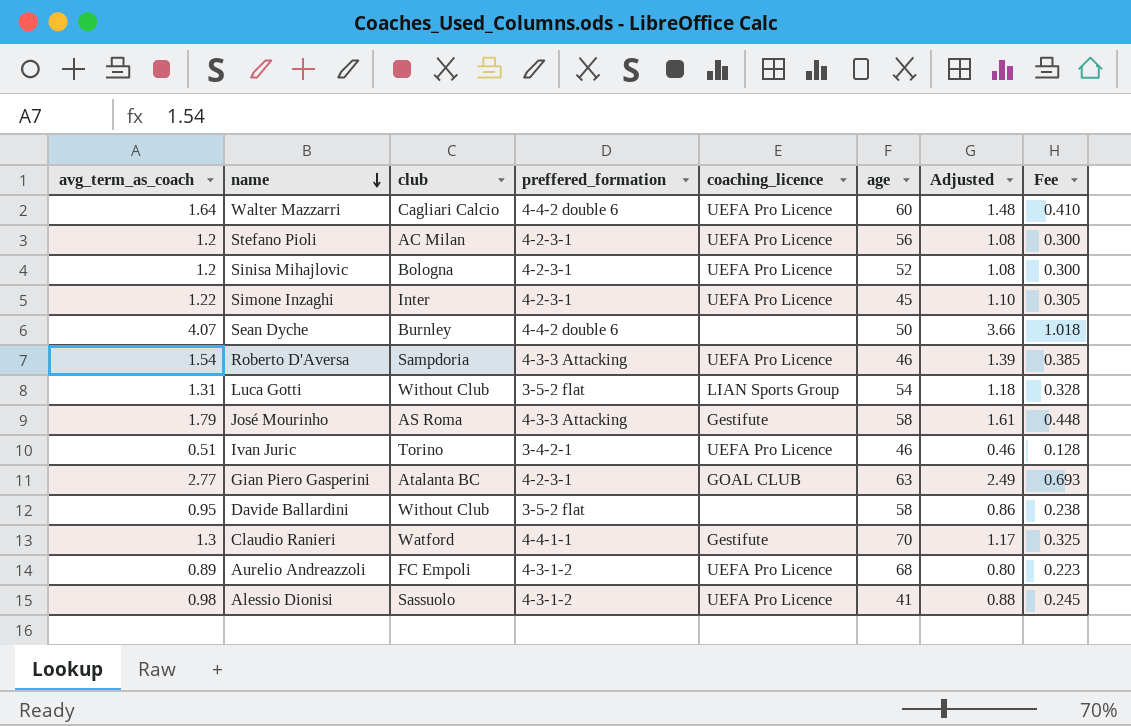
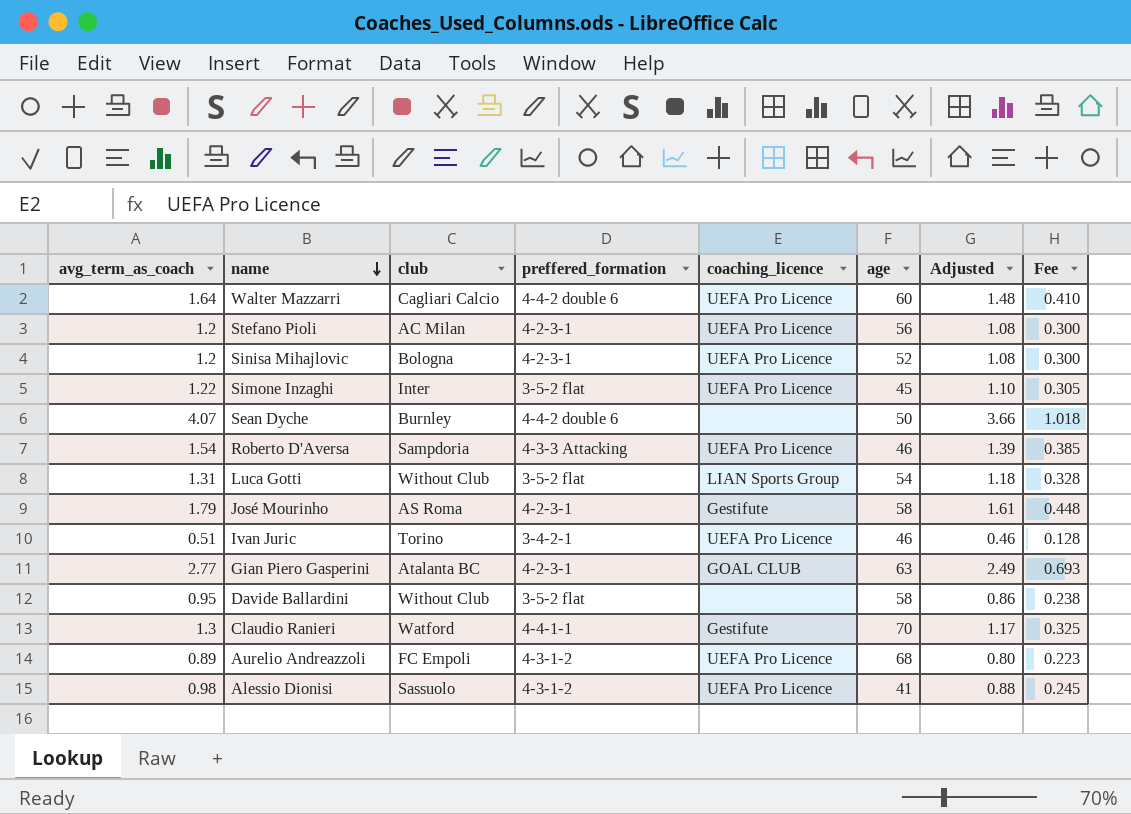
Simone Inzaghi | preffered_formation: 4-2-3-1 -> 3-5-2 flat
José Mourinho | preffered_formation: 4-3-3 Attacking -> 4-2-3-1

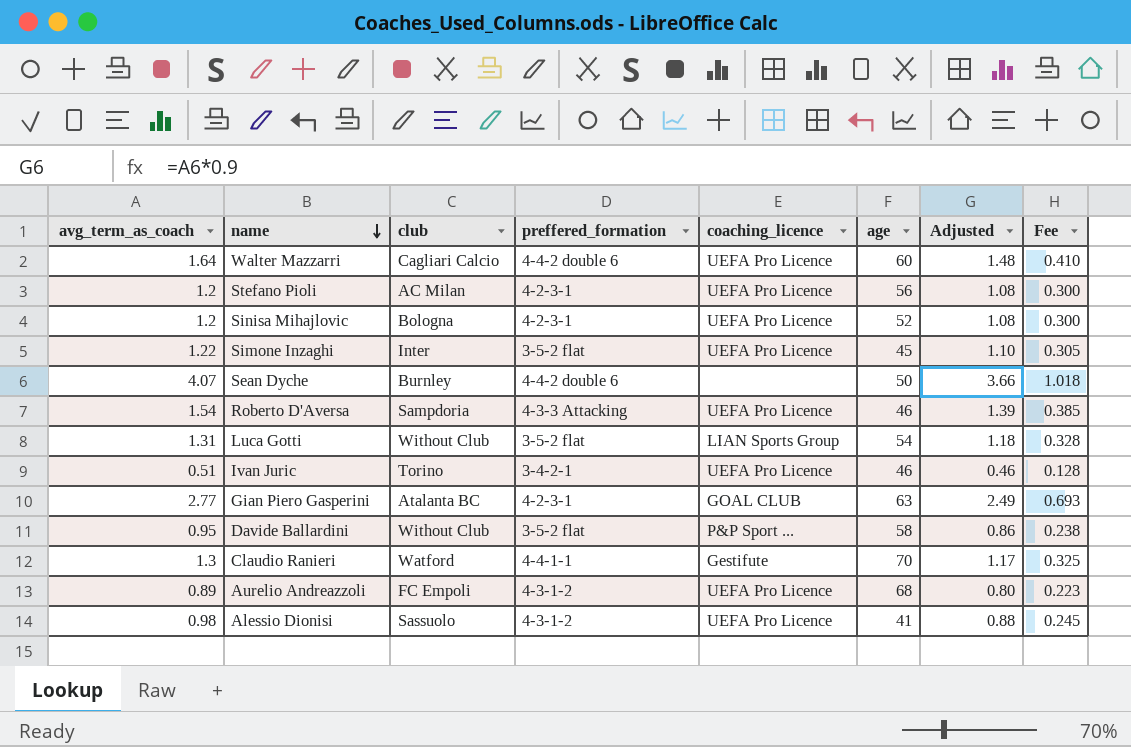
row José Mourinho: 1.79 | AS Roma | 4-2-3-1 | Gestifute | 58 | 1.61 | 0.448 -> none
Davide Ballardini | coaching_licence: none -> P&P Sport ...

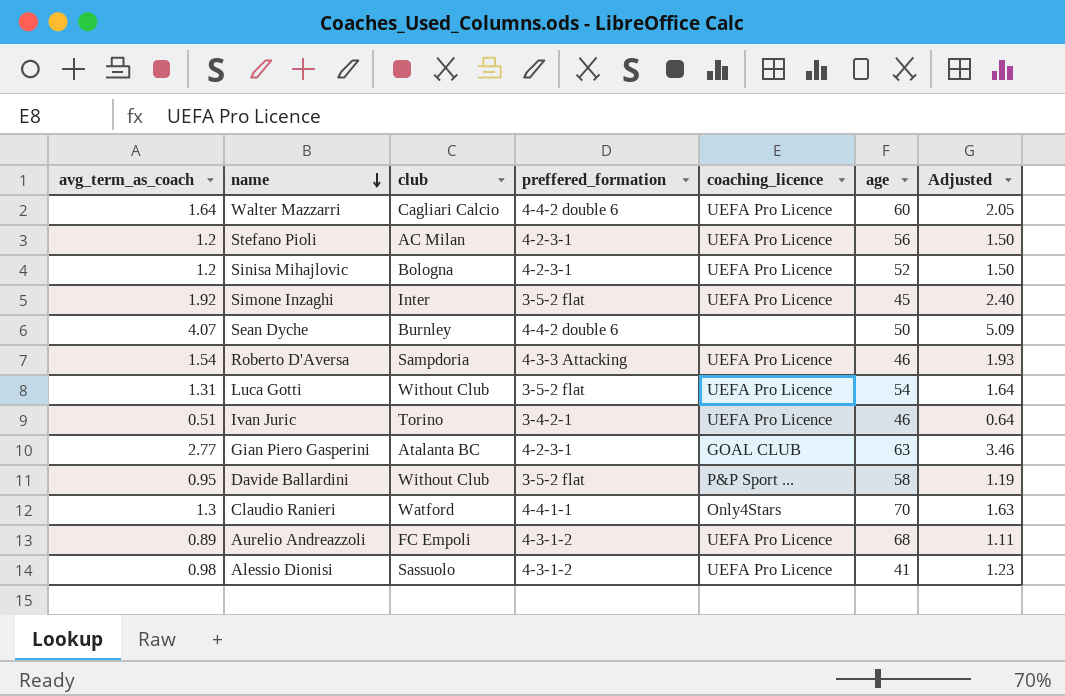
column Fee | formula: [avg_term_as_coach] * 0.25 -> none
column Adjusted | formula: [avg_term_as_coach] * 0.9 -> [avg_term_as_coach] * 1.25
Simone Inzaghi | avg_term_as_coach: 1.22 -> 1.92
Luca Gotti | coaching_licence: LIAN Sports Group -> UEFA Pro Licence
Claudio Ranieri | coaching_licence: Gestifute -> Only4Stars

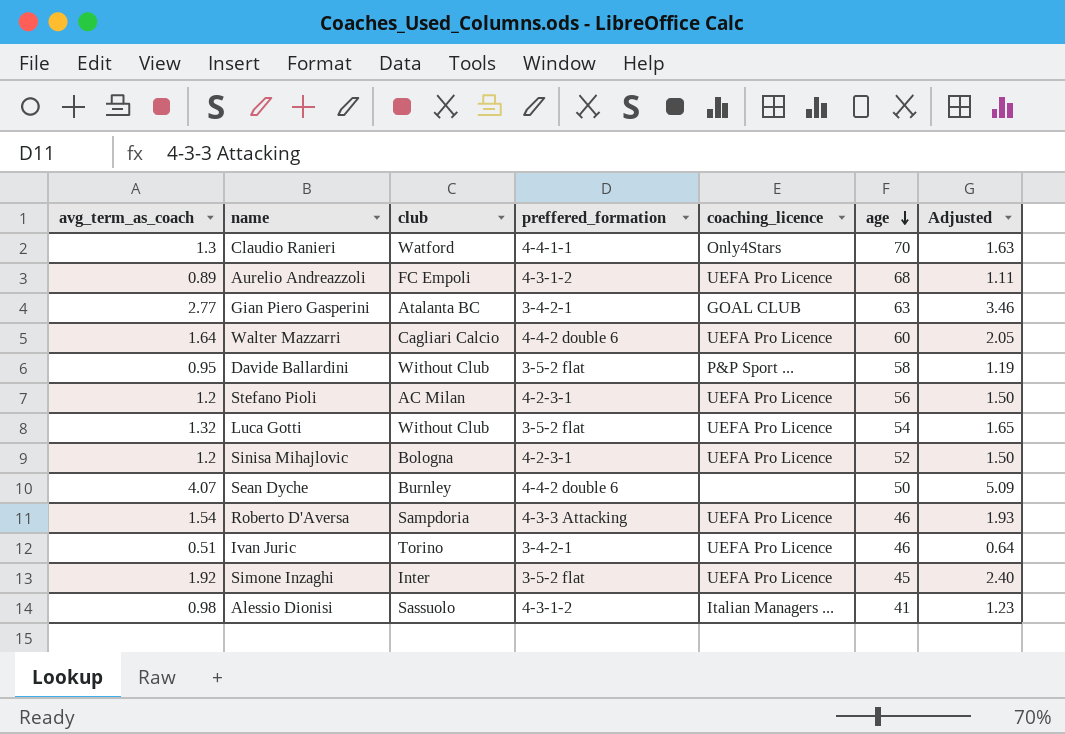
row order: name descending -> age descending
Gian Piero Gasperini | preffered_formation: 4-2-3-1 -> 3-4-2-1
Luca Gotti | avg_term_as_coach: 1.31 -> 1.32
Luca Gotti | Adjusted: 1.64 -> 1.65
Alessio Dionisi | coaching_licence: UEFA Pro Licence -> Italian Managers ...

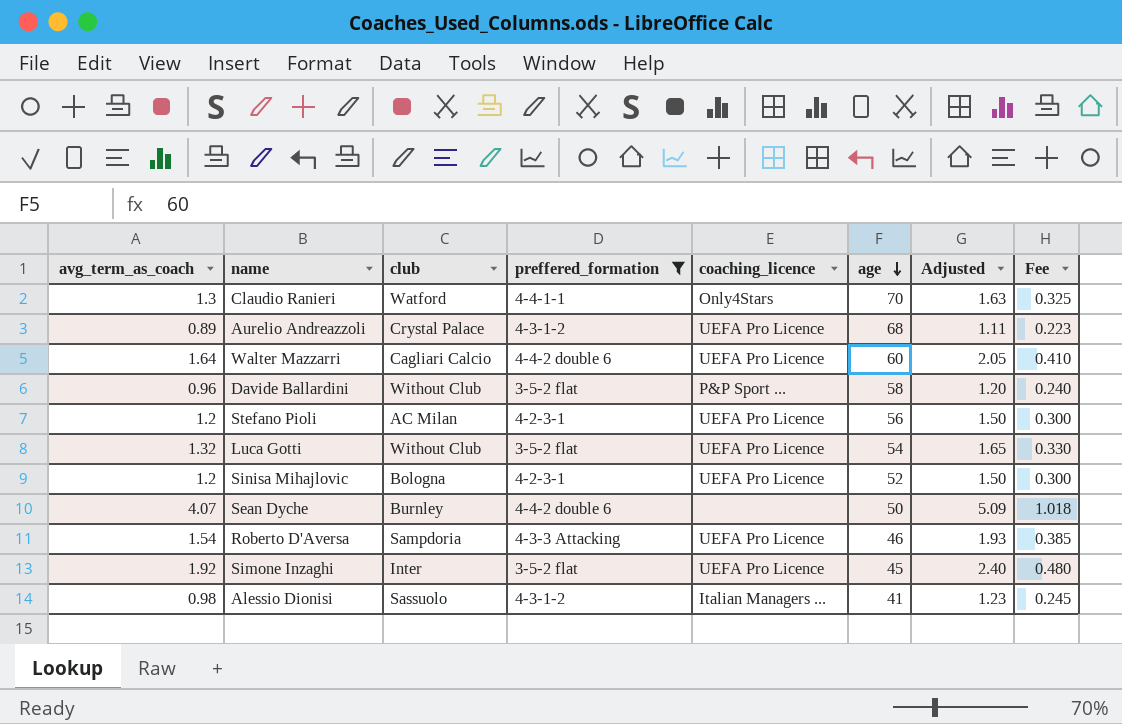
filter: none -> preffered_formation != 3-4-2-1
column Fee | formula: none -> [avg_term_as_coach] * 0.25
Aurelio Andreazzoli | club: FC Empoli -> Crystal Palace
Davide Ballardini | avg_term_as_coach: 0.95 -> 0.96
Davide Ballardini | Adjusted: 1.19 -> 1.20

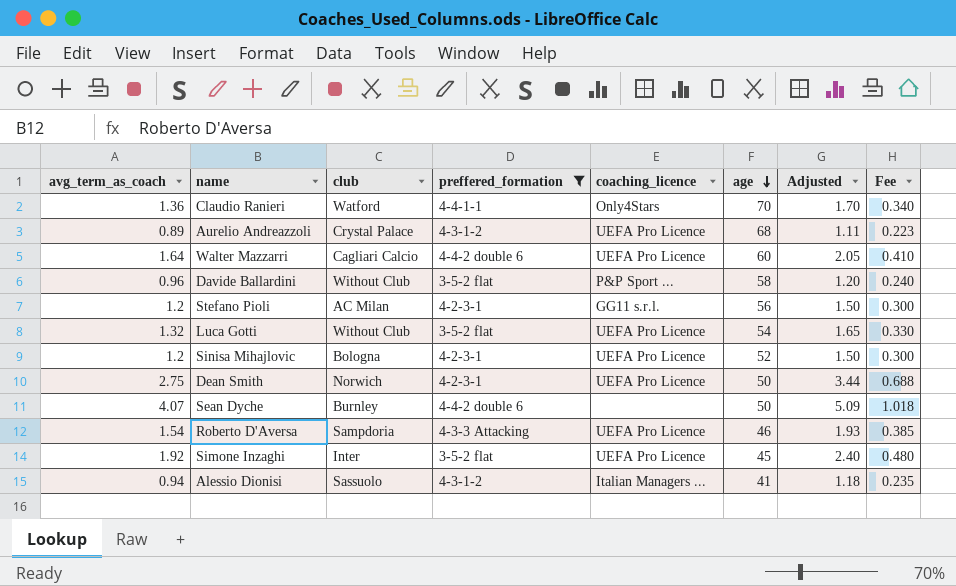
Claudio Ranieri | avg_term_as_coach: 1.3 -> 1.36
Claudio Ranieri | Adjusted: 1.63 -> 1.70
Claudio Ranieri | Fee: 0.325 -> 0.340
Stefano Pioli | coaching_licence: UEFA Pro Licence -> GG11 s.r.l.
row Dean Smith: none -> 2.75 | Norwich | 4-2-3-1 | UEFA Pro Licence | 50 | 3.44 | 0.688
Alessio Dionisi | avg_term_as_coach: 0.98 -> 0.94
Alessio Dionisi | Adjusted: 1.23 -> 1.18
Alessio Dionisi | Fee: 0.245 -> 0.235

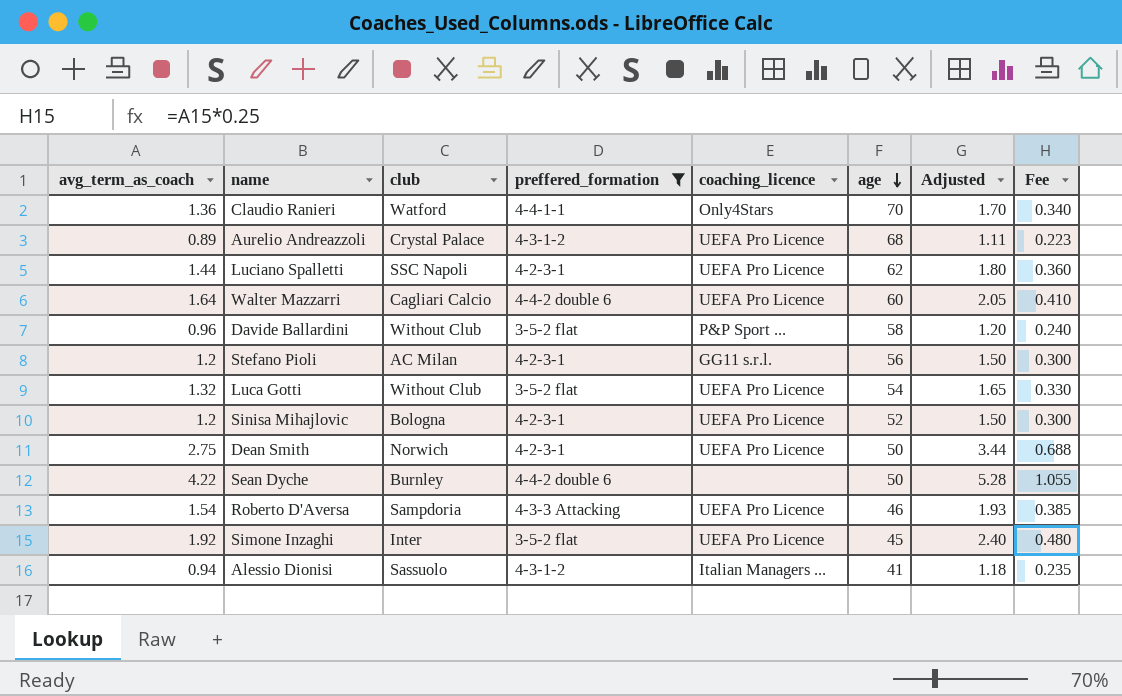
row Luciano Spalletti: none -> 1.44 | SSC Napoli | 4-2-3-1 | UEFA Pro Licence | 62 | 1.80 | 0.360
Sean Dyche | avg_term_as_coach: 4.07 -> 4.22
Sean Dyche | Adjusted: 5.09 -> 5.28
Sean Dyche | Fee: 1.018 -> 1.055

